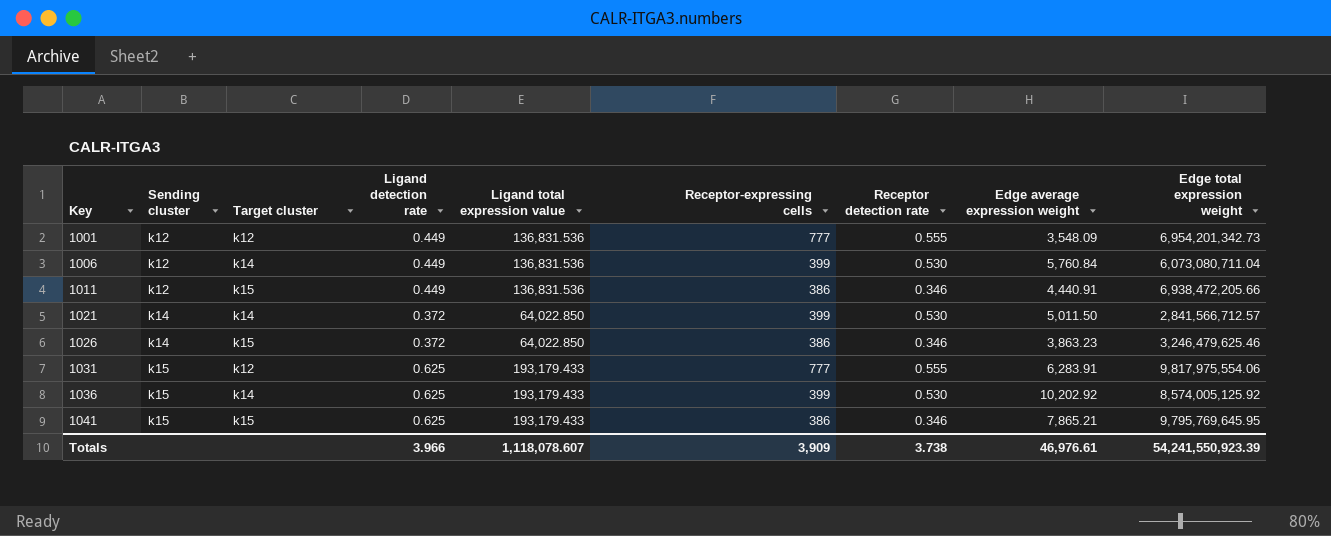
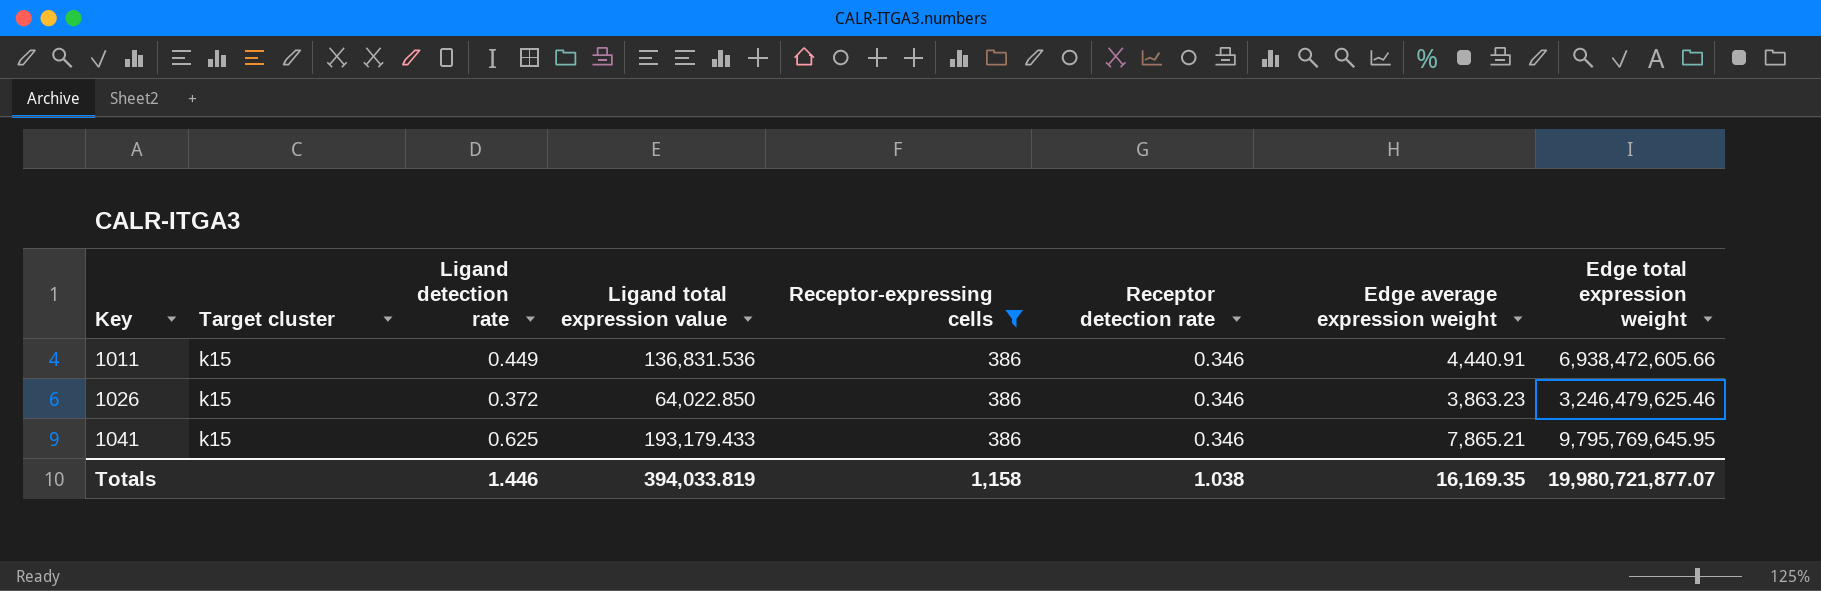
filter: none -> Receptor-expressing cells = 386
column Sending cluster | position: 2 -> none
1011 | Edge total expression weight: 6,938,472,205.66 -> 6,938,472,605.66
Totals | Ligand detection rate: 3.966 -> 1.446
Totals | Ligand total expression value: 1,118,078.607 -> 394,033.819
Totals | Receptor-expressing cells: 3,909 -> 1,158
Totals | Receptor detection rate: 3.738 -> 1.038
Totals | Edge average expression weight: 46,976.61 -> 16,169.35
Totals | Edge total expression weight: 54,241,550,923.39 -> 19,980,721,877.07

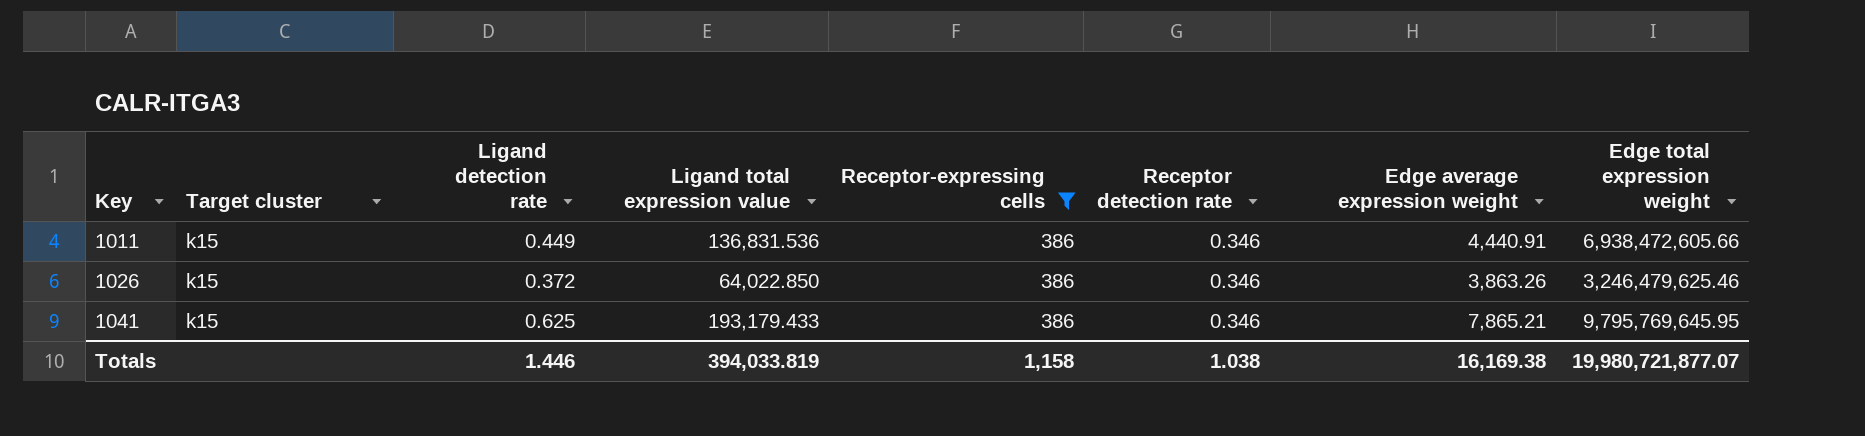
1026 | Edge average expression weight: 3,863.23 -> 3,863.26
Totals | Edge average expression weight: 16,169.35 -> 16,169.38

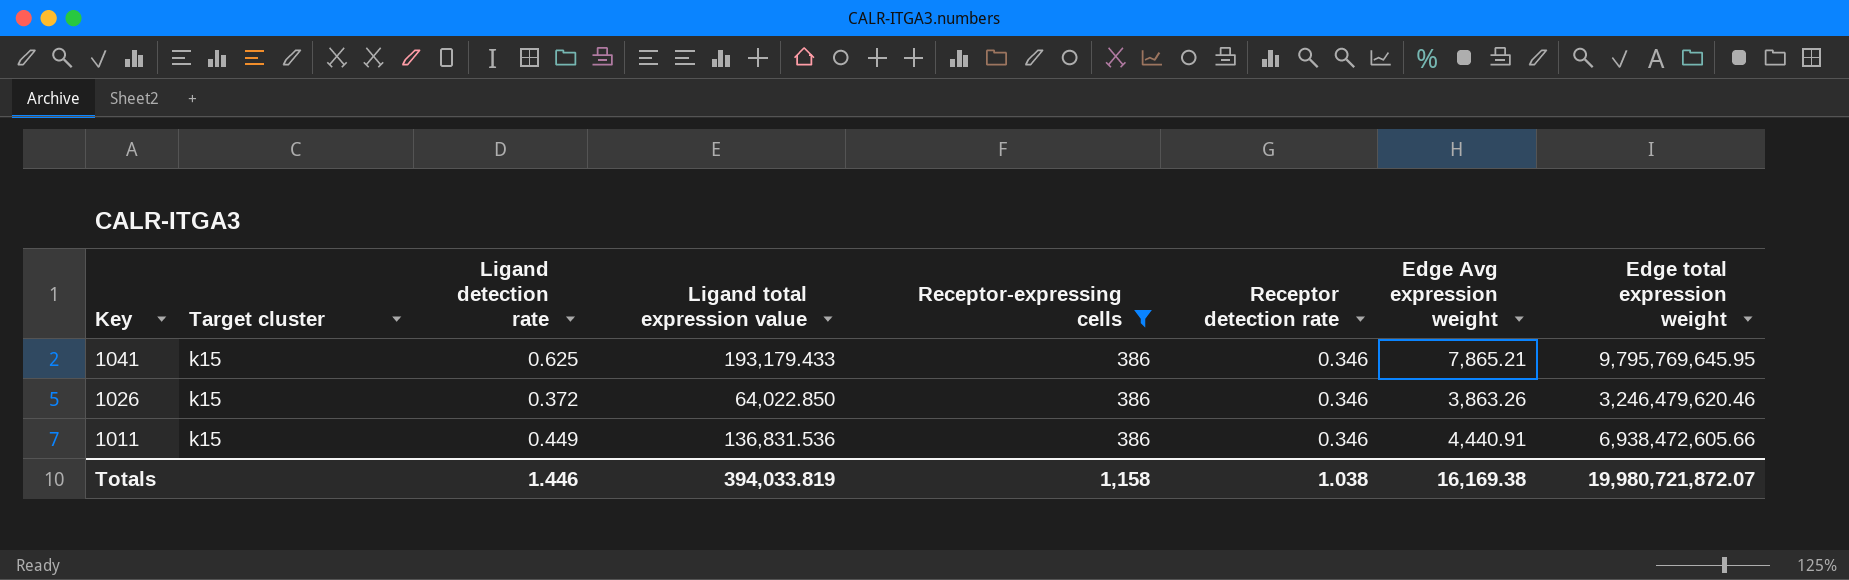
row order: Key ascending -> Key descending
column name: Edge average expression weight -> Edge Avg expression weight
1026 | Edge total expression weight: 3,246,479,625.46 -> 3,246,479,620.46
Totals | Edge total expression weight: 19,980,721,877.07 -> 19,980,721,872.07

